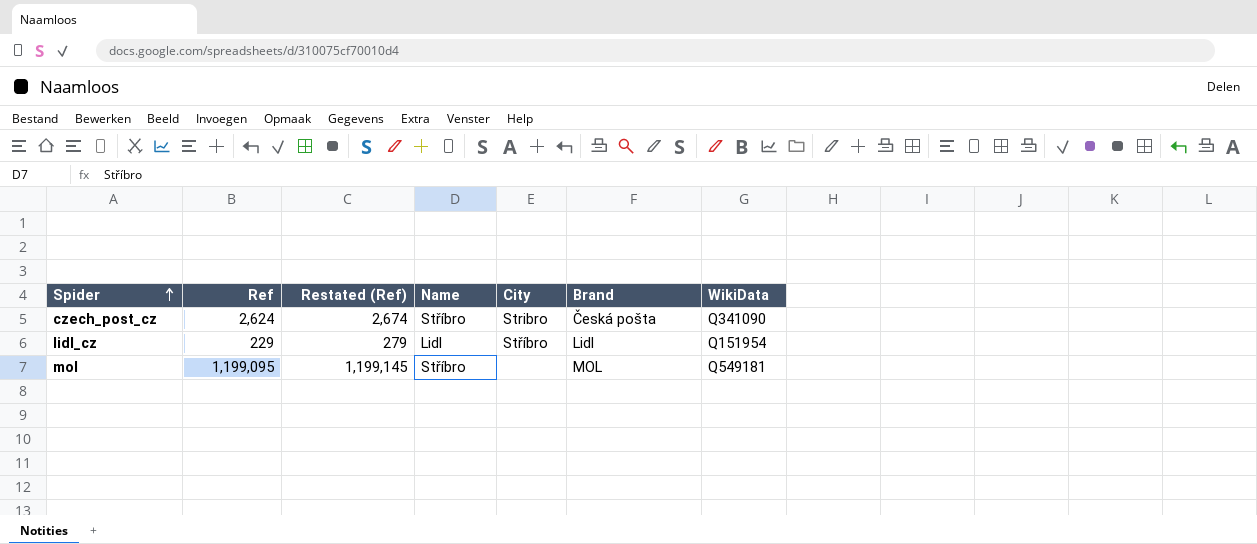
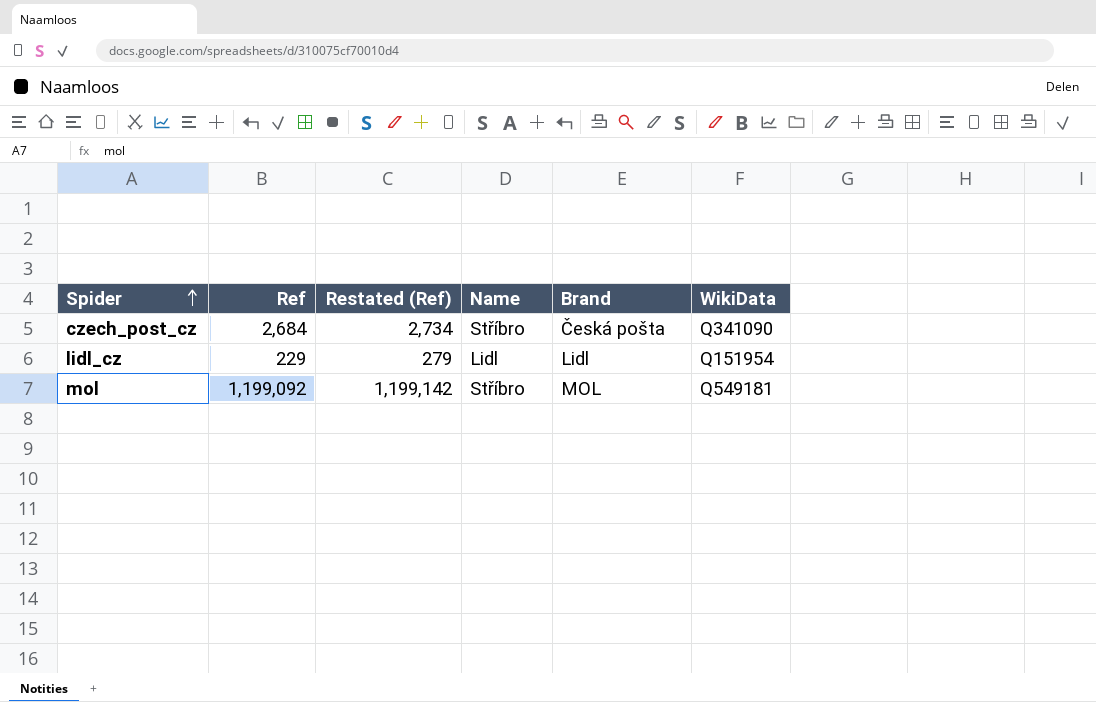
column City | position: 5 -> none
czech_post_cz | Ref: 2,624 -> 2,684
czech_post_cz | Restated (Ref): 2,674 -> 2,734
mol | Ref: 1,199,095 -> 1,199,092
mol | Restated (Ref): 1,199,145 -> 1,199,142

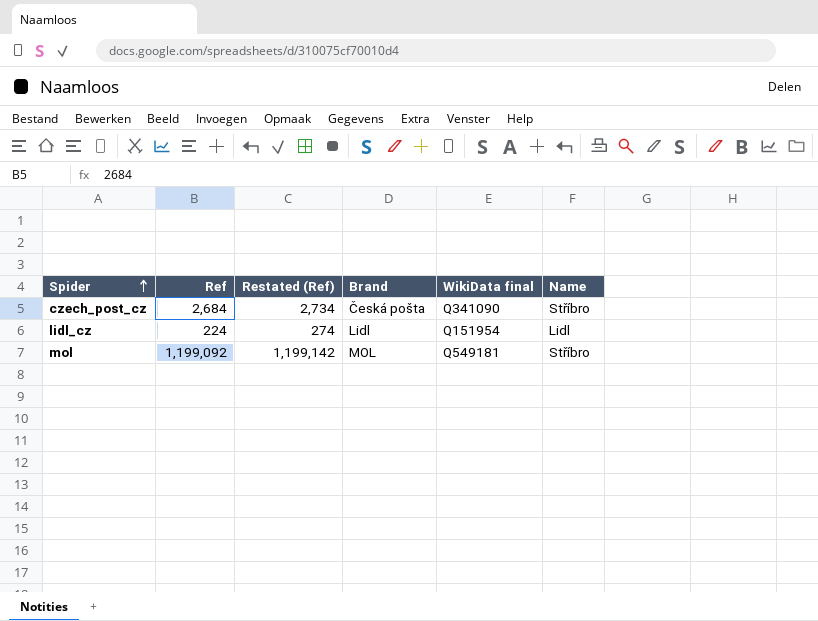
column name: WikiData -> WikiData final
column Name | position: 4 -> 6
lidl_cz | Ref: 229 -> 224
lidl_cz | Restated (Ref): 279 -> 274

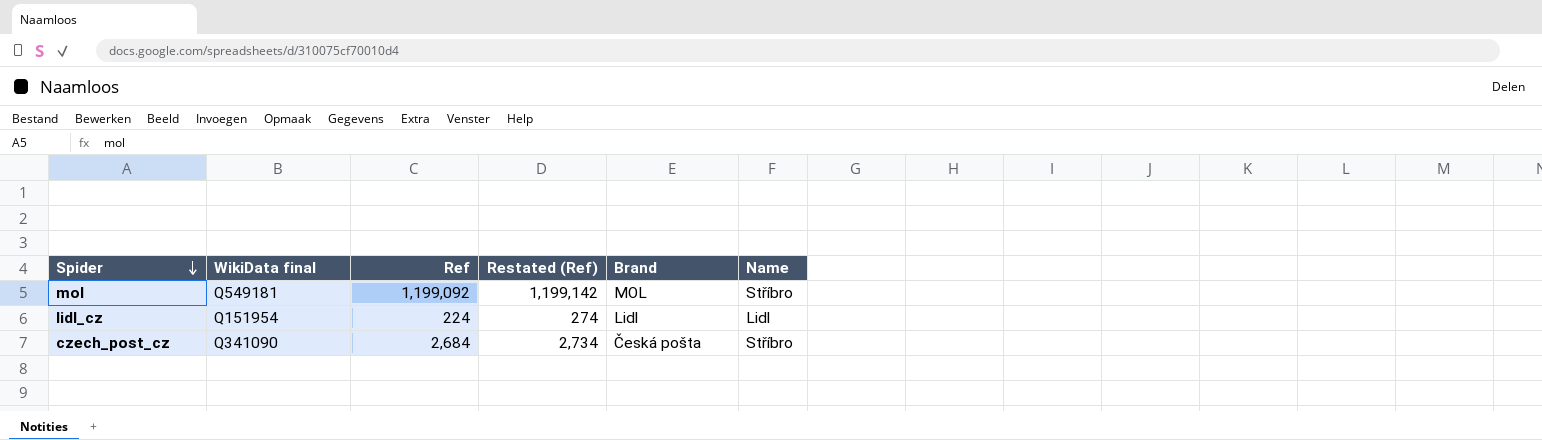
row order: Spider ascending -> Spider descending
column WikiData final | position: 5 -> 2

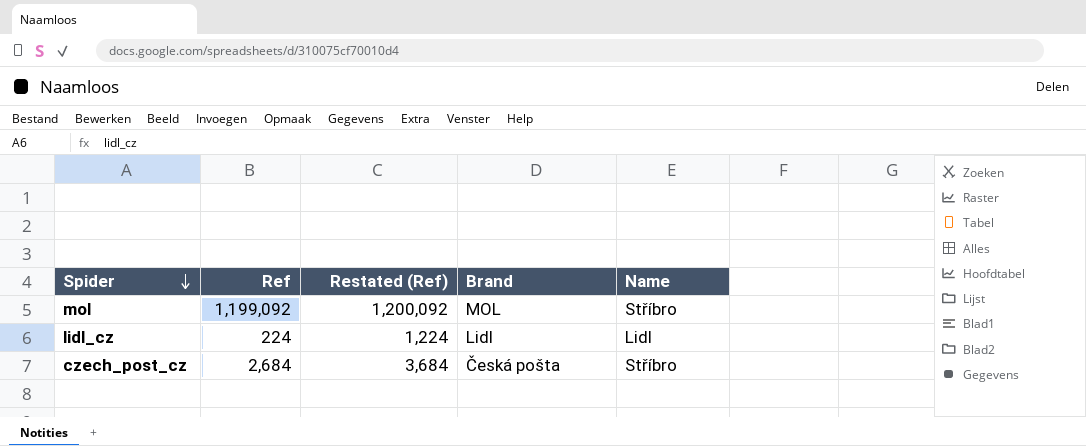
column WikiData final | position: 2 -> none
column Restated (Ref) | formula: [Ref] + 50 -> [Ref] + 1000

